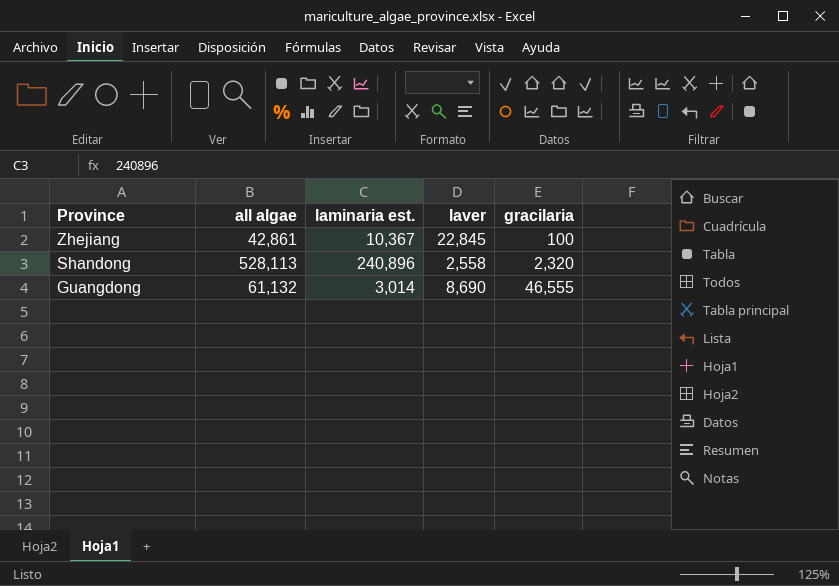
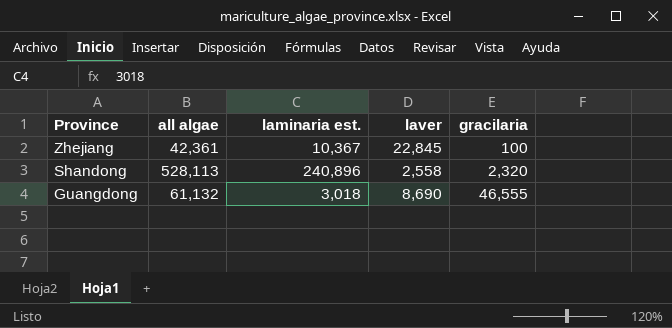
Zhejiang | all algae: 42,861 -> 42,361
Guangdong | laminaria est.: 3,014 -> 3,018

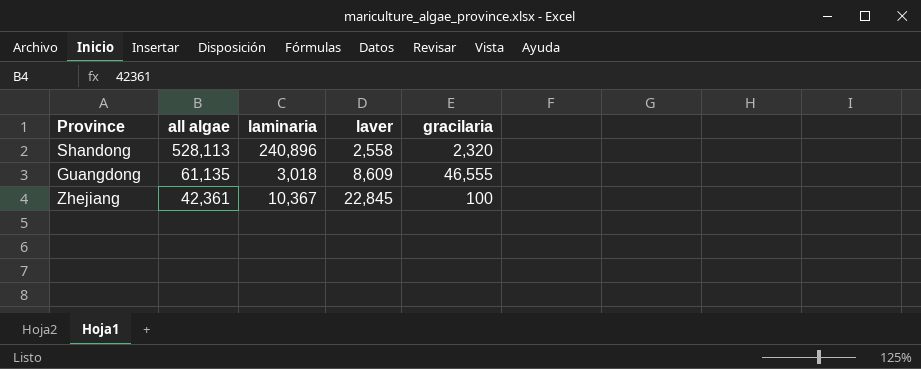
row order: Province descending -> all algae descending
column name: laminaria est. -> laminaria
Guangdong | all algae: 61,132 -> 61,135
Guangdong | laver: 8,690 -> 8,609

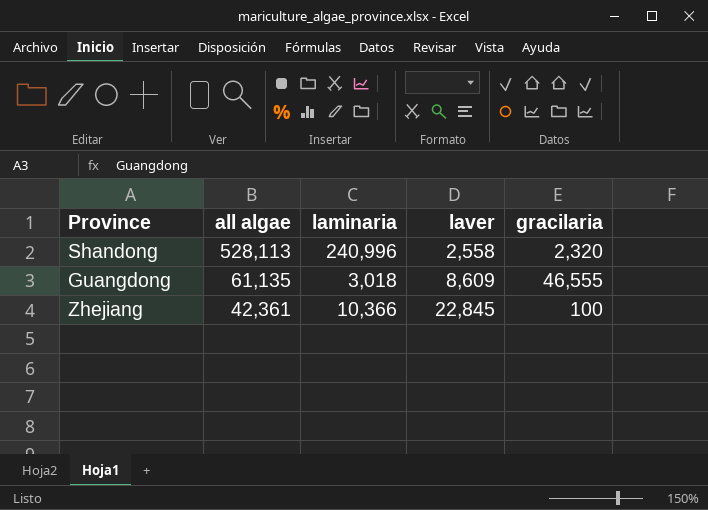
Shandong | laminaria: 240,896 -> 240,996
Zhejiang | laminaria: 10,367 -> 10,366

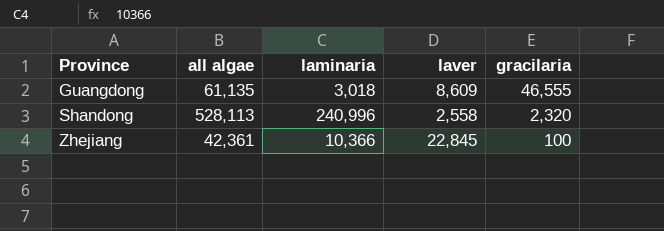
row order: all algae descending -> Province ascending

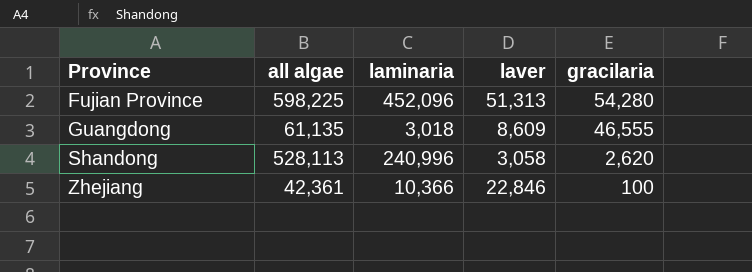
row Fujian Province: none -> 598,225 | 452,096 | 51,313 | 54,280
Shandong | laver: 2,558 -> 3,058
Shandong | gracilaria: 2,320 -> 2,620
Zhejiang | laver: 22,845 -> 22,846

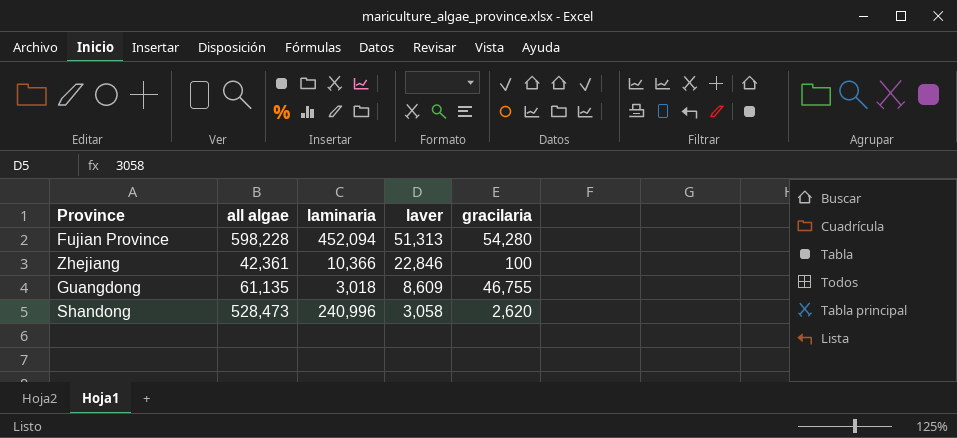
row order: Province ascending -> laver descending
Fujian Province | all algae: 598,225 -> 598,228
Fujian Province | laminaria: 452,096 -> 452,094
Guangdong | gracilaria: 46,555 -> 46,755
Shandong | all algae: 528,113 -> 528,473

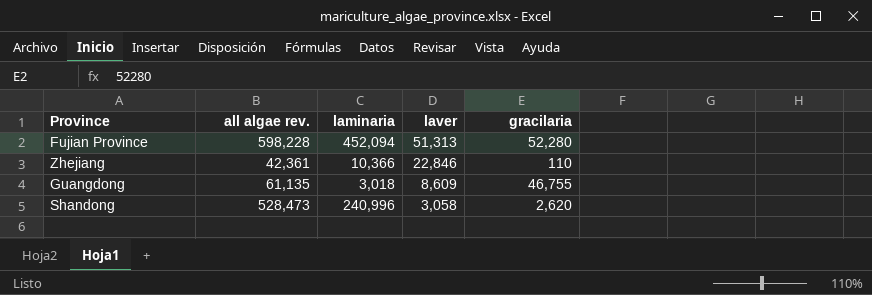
column name: all algae -> all algae rev.
Fujian Province | gracilaria: 54,280 -> 52,280
Zhejiang | gracilaria: 100 -> 110

